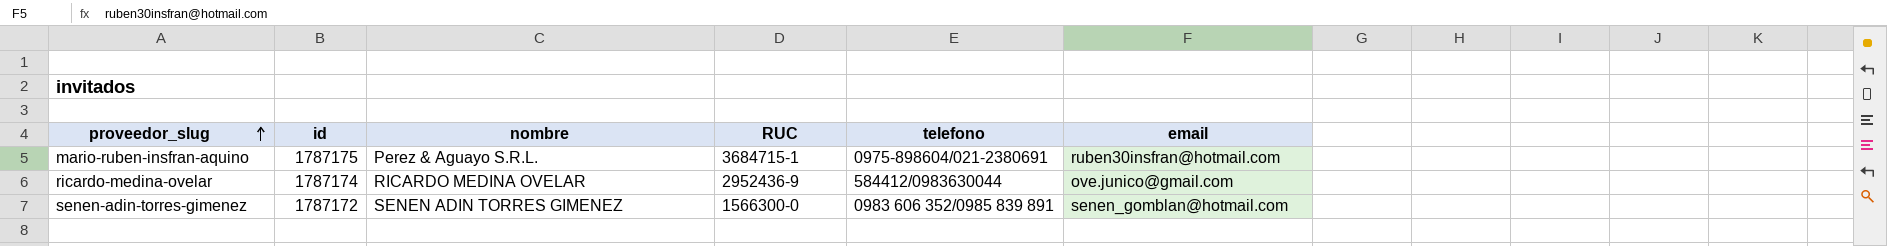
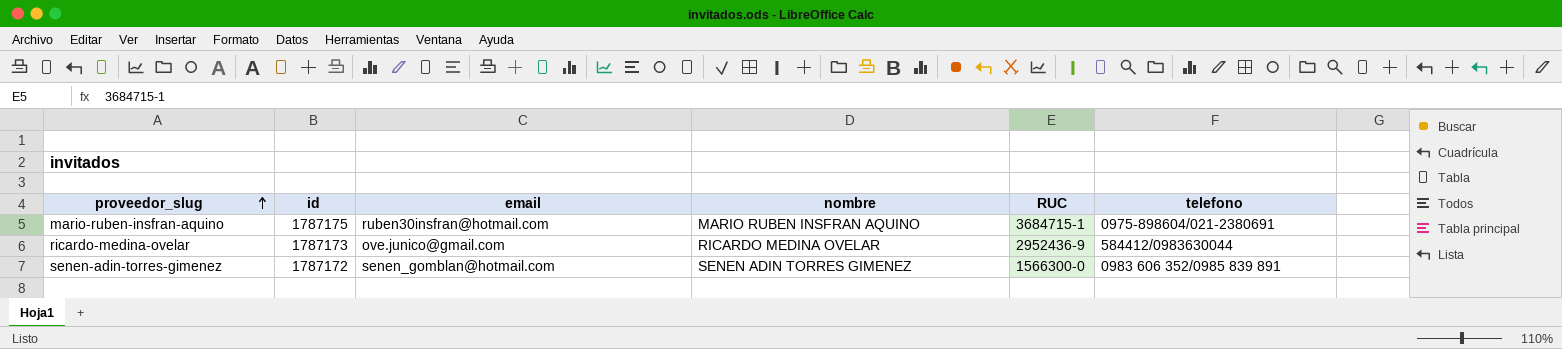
column email | position: 6 -> 3
mario-ruben-insfran-aquino | nombre: Perez & Aguayo S.R.L. -> MARIO RUBEN INSFRAN AQUINO
ricardo-medina-ovelar | id: 1787174 -> 1787173

